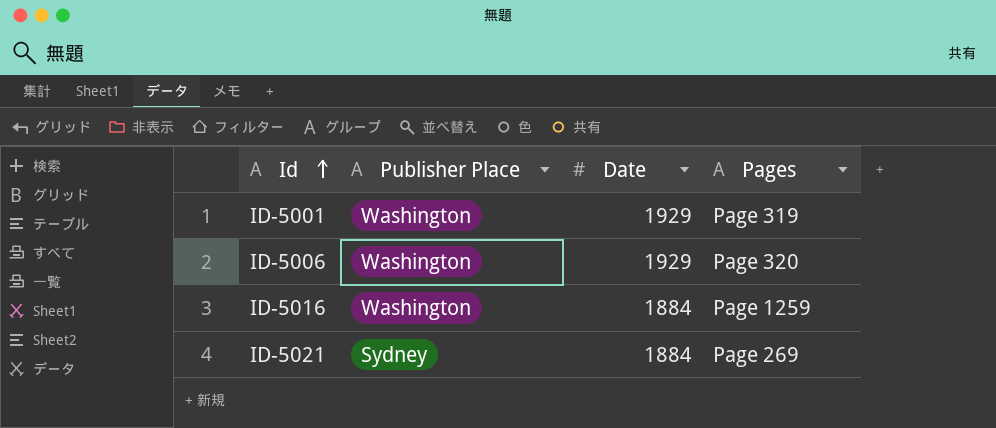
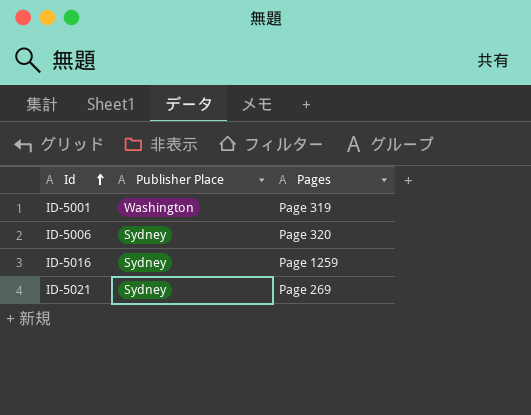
column Date | position: 3 -> none
ID-5006 | Publisher Place: Washington -> Sydney
ID-5016 | Publisher Place: Washington -> Sydney

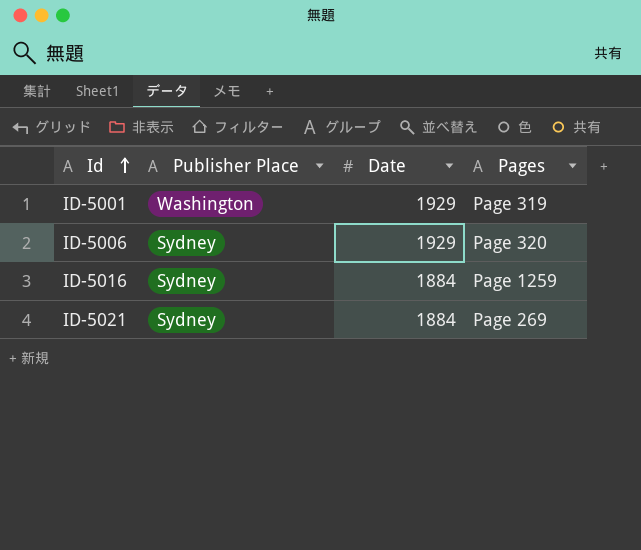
column Date | position: none -> 3

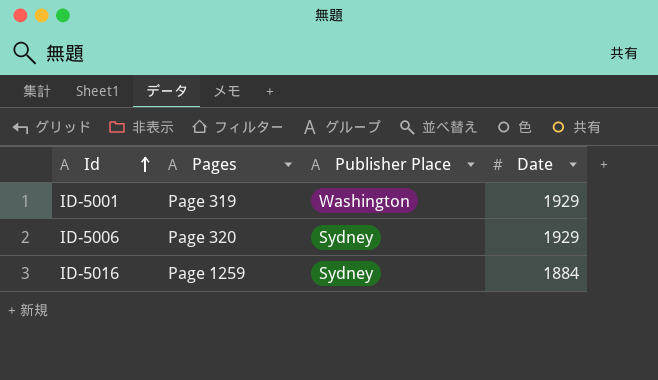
column Pages | position: 4 -> 2
row ID-5021: Sydney | 1884 | Page 269 -> none

